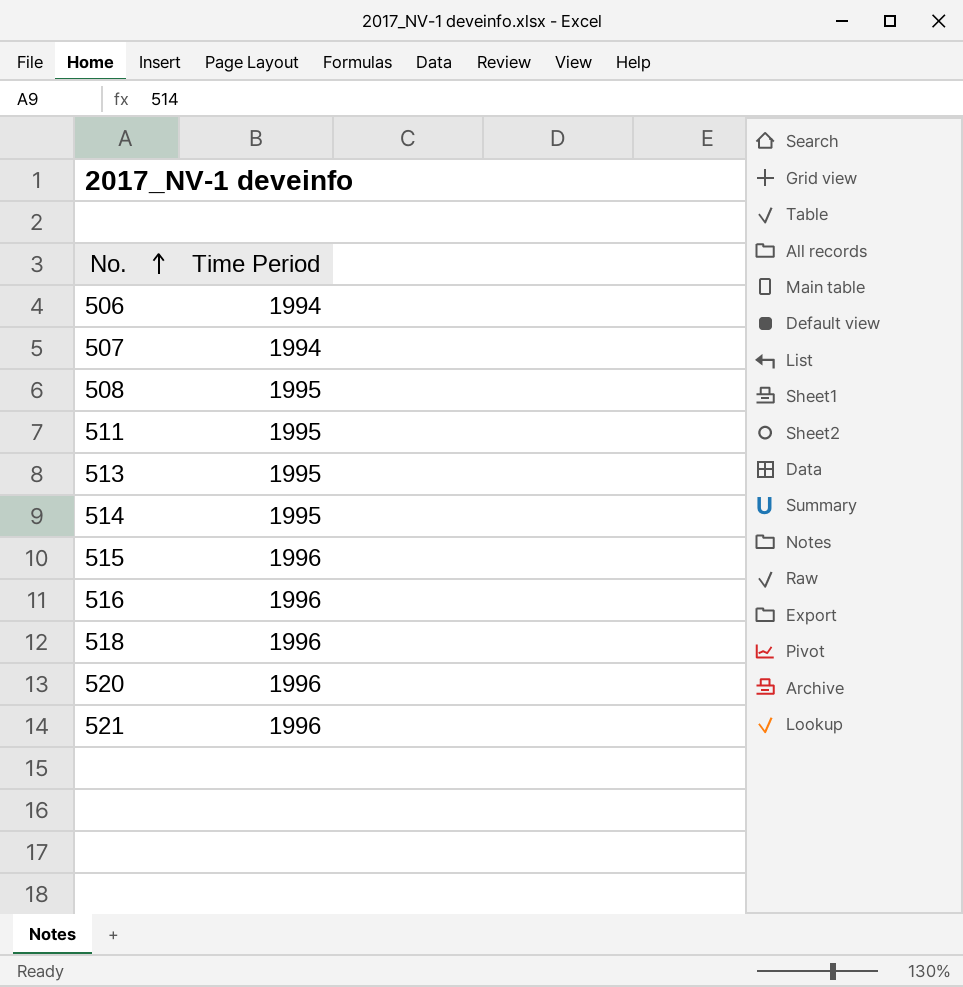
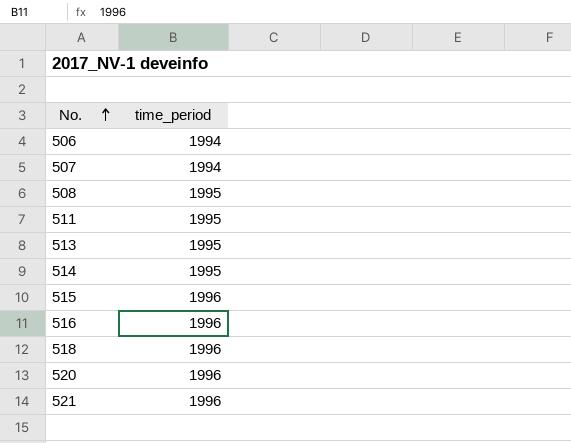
column name: Time Period -> time_period

